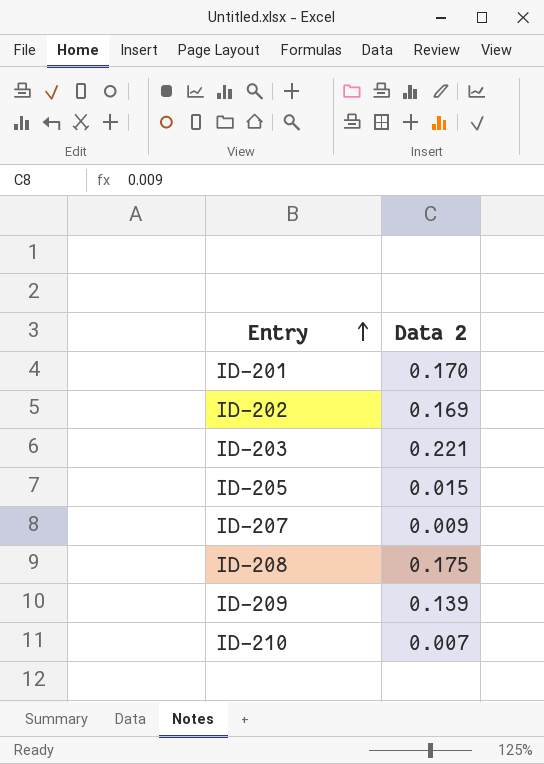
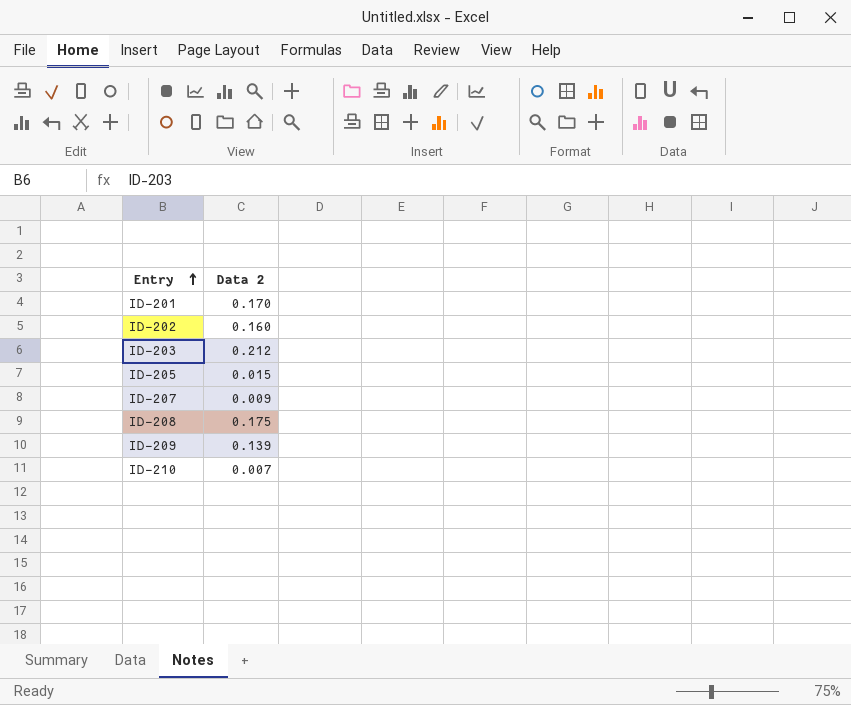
ID-202 | Data 2: 0.169 -> 0.160
ID-203 | Data 2: 0.221 -> 0.212

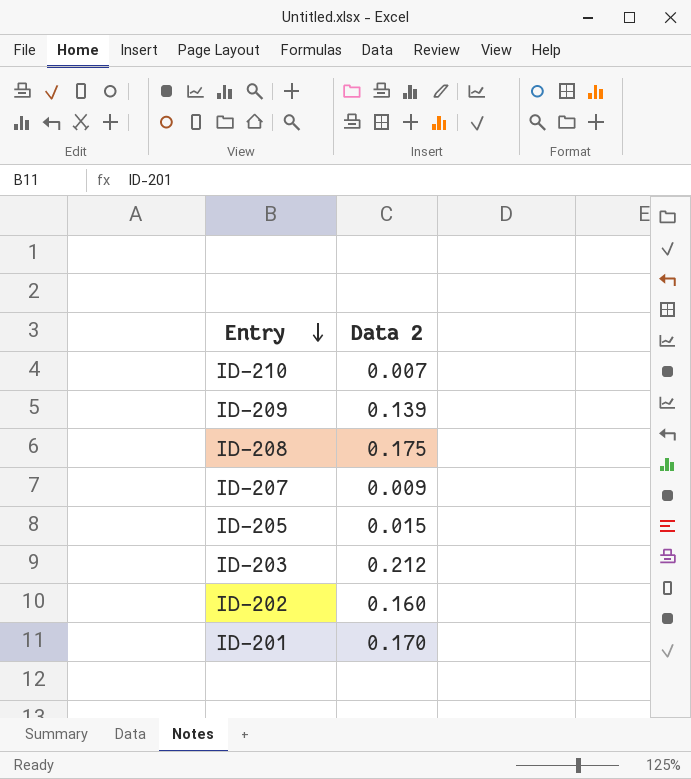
row order: Entry ascending -> Entry descending

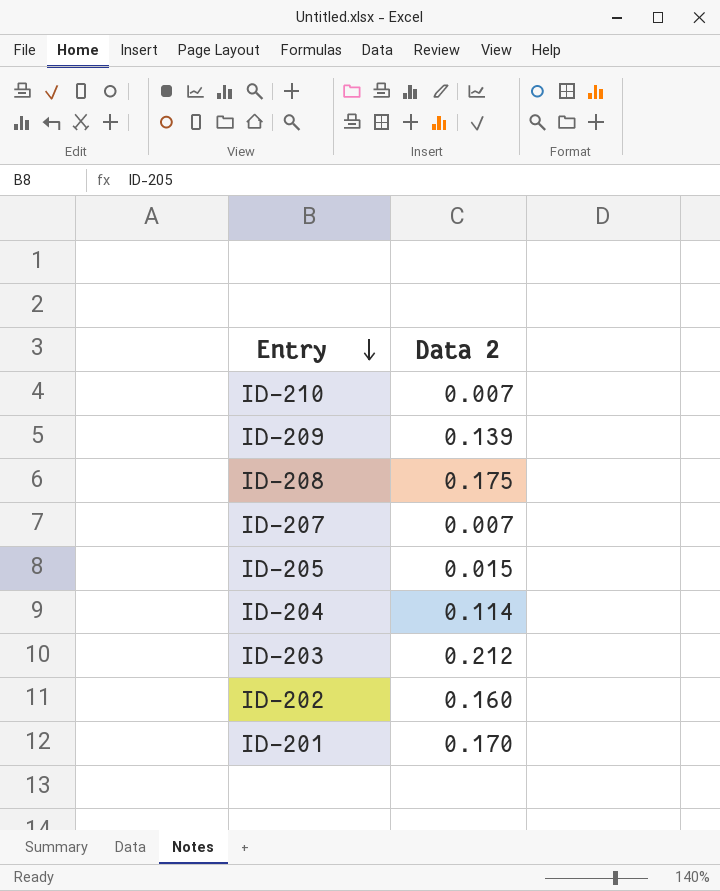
ID-207 | Data 2: 0.009 -> 0.007
row ID-204: none -> 0.114

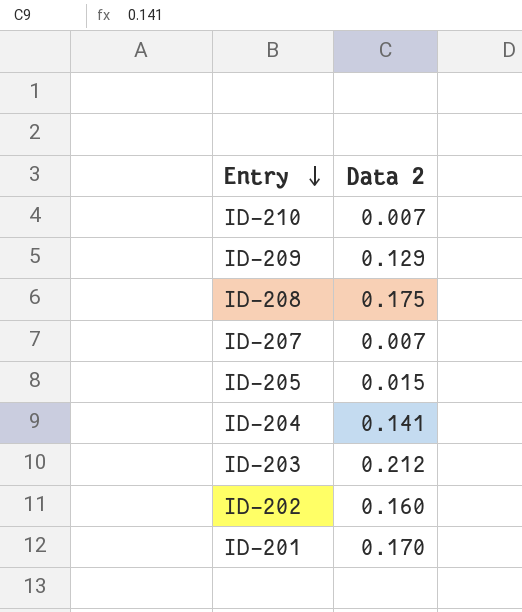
ID-209 | Data 2: 0.139 -> 0.129
ID-204 | Data 2: 0.114 -> 0.141

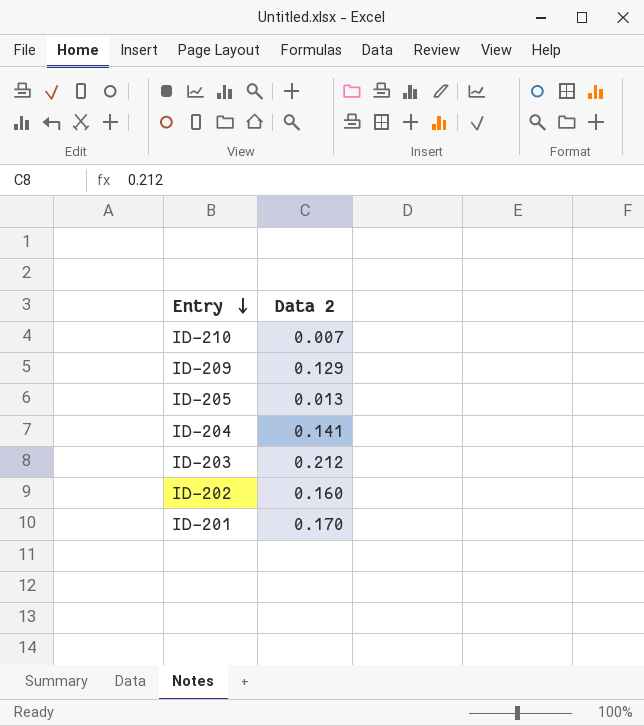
row ID-208: 0.175 -> none
row ID-207: 0.007 -> none
ID-205 | Data 2: 0.015 -> 0.013

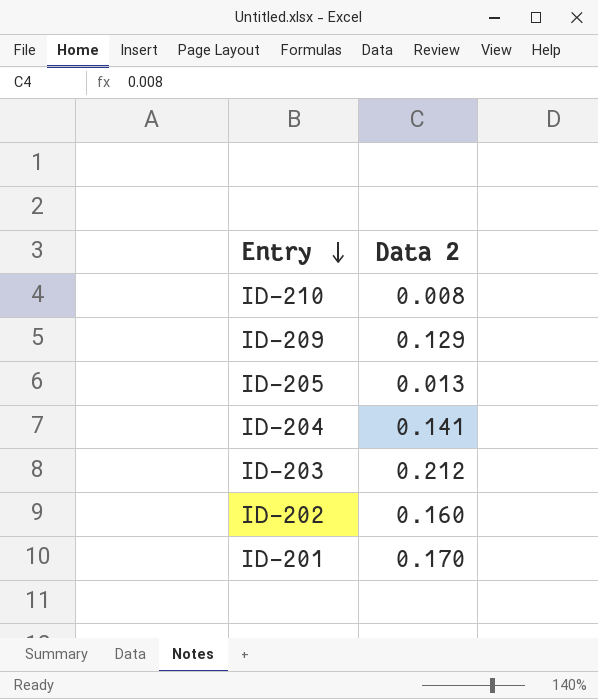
ID-210 | Data 2: 0.007 -> 0.008

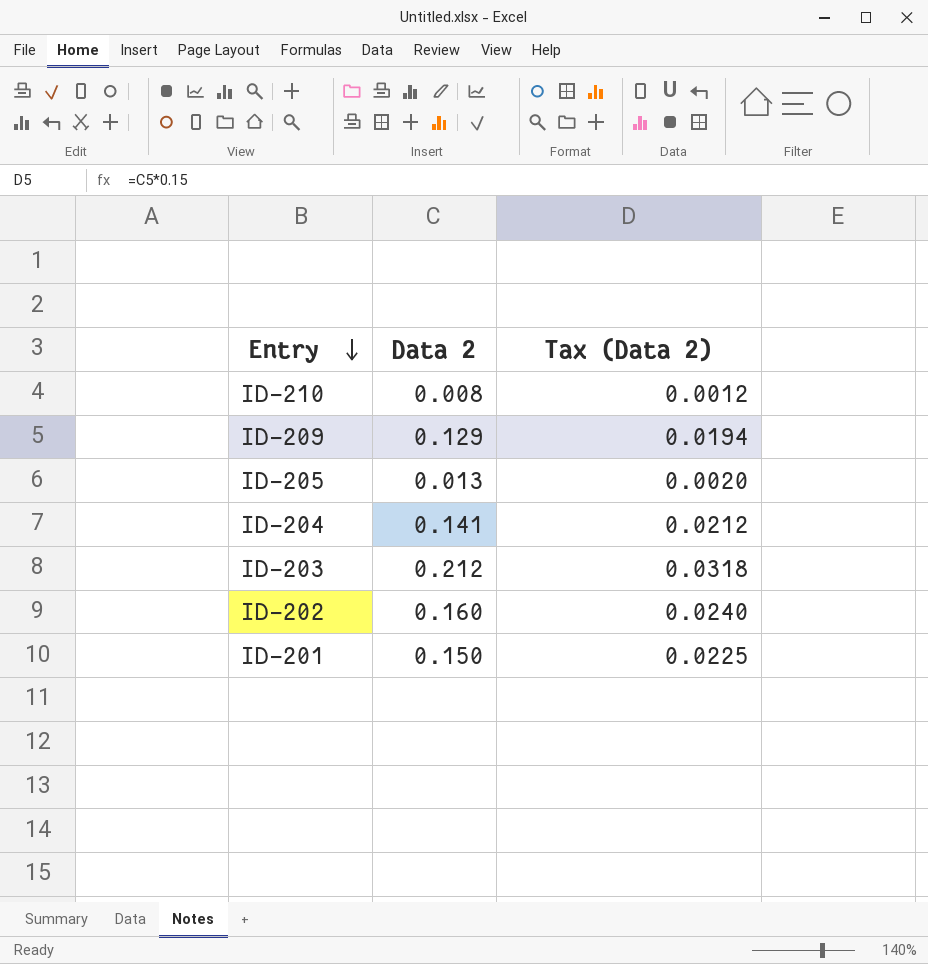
column Tax (Data 2) | formula: none -> [Data 2] * 0.15
ID-201 | Data 2: 0.170 -> 0.150

